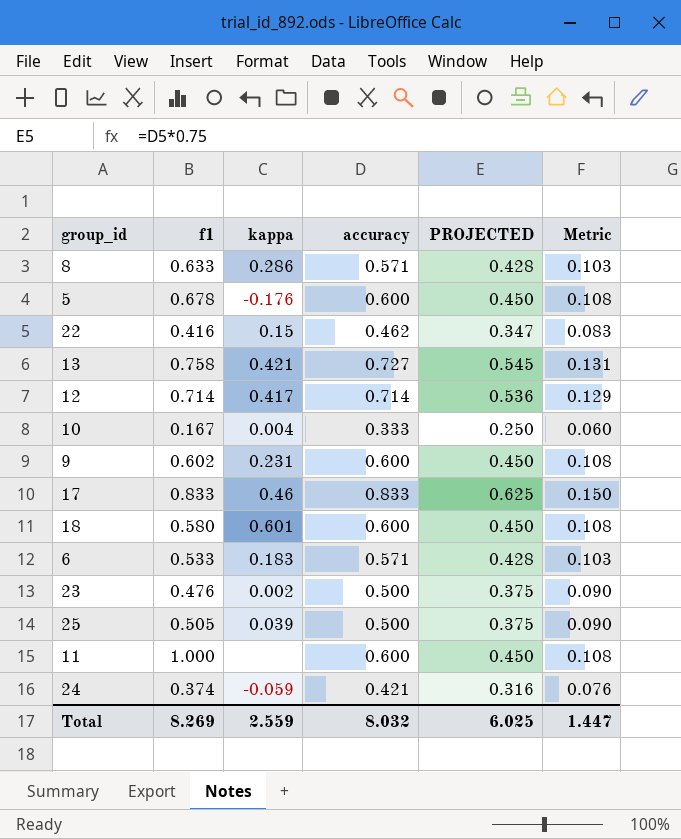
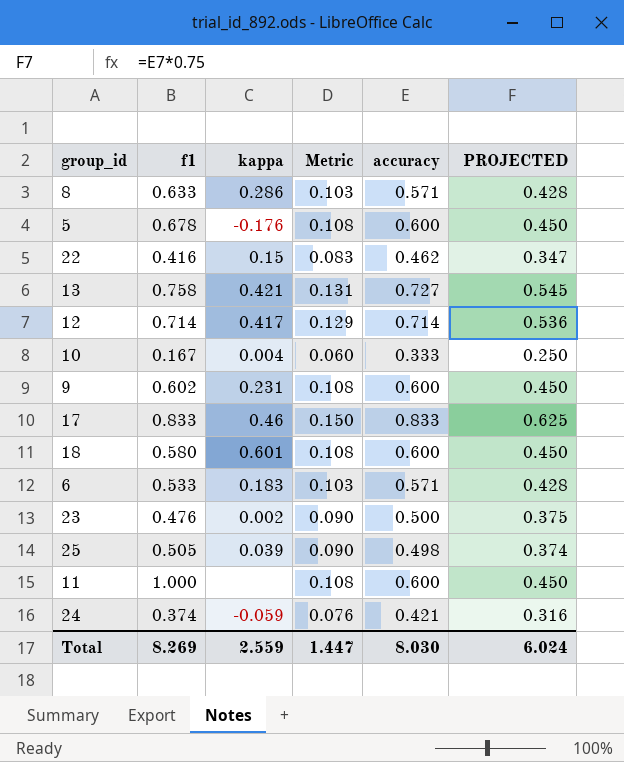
column Metric | position: 6 -> 4
25 | accuracy: 0.500 -> 0.498
25 | PROJECTED: 0.375 -> 0.374
Total | accuracy: 8.032 -> 8.030
Total | PROJECTED: 6.025 -> 6.024

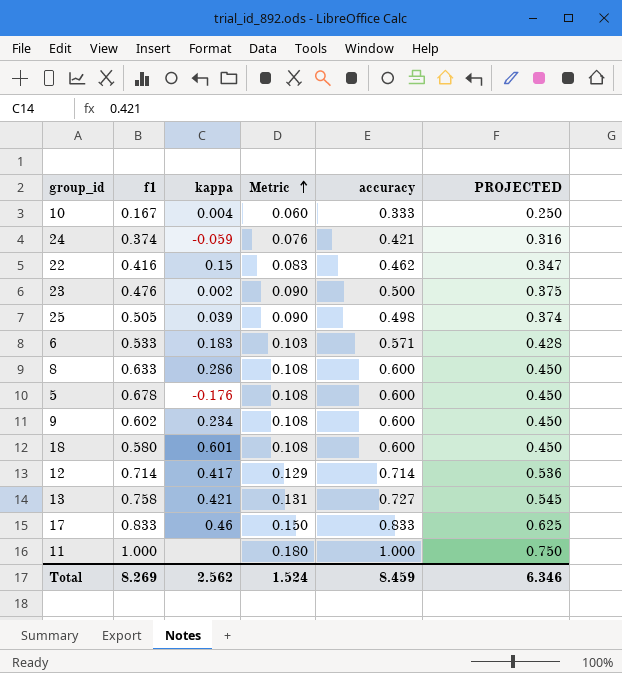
row order: none -> Metric ascending
8 | Metric: 0.103 -> 0.108
8 | accuracy: 0.571 -> 0.600
8 | PROJECTED: 0.428 -> 0.450
9 | kappa: 0.231 -> 0.234
11 | Metric: 0.108 -> 0.180
11 | accuracy: 0.600 -> 1.000
11 | PROJECTED: 0.450 -> 0.750
Total | kappa: 2.559 -> 2.562
Total | Metric: 1.447 -> 1.524
Total | accuracy: 8.030 -> 8.459
Total | PROJECTED: 6.024 -> 6.346

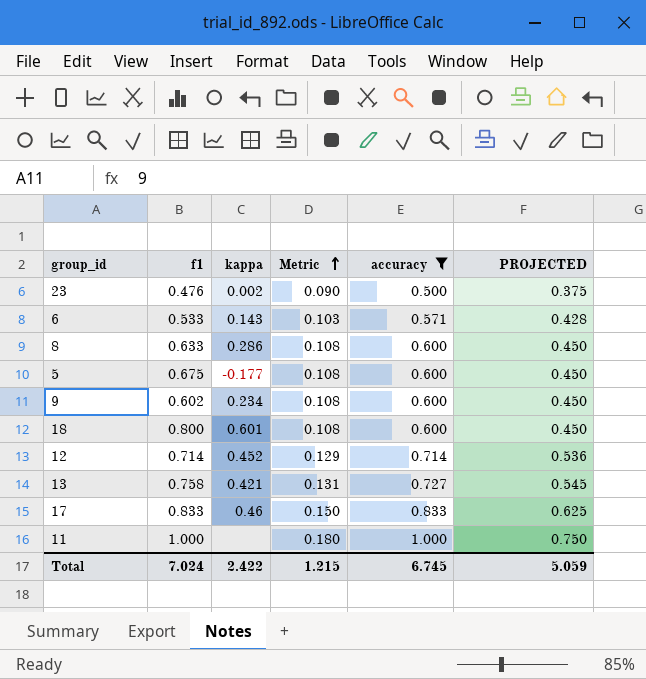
filter: none -> accuracy >= 0.500
6 | kappa: 0.183 -> 0.143
5 | f1: 0.678 -> 0.675
5 | kappa: -0.176 -> -0.177
18 | f1: 0.580 -> 0.800
12 | kappa: 0.417 -> 0.452
Total | f1: 8.269 -> 7.024
Total | kappa: 2.562 -> 2.422
Total | Metric: 1.524 -> 1.215
Total | accuracy: 8.459 -> 6.745
Total | PROJECTED: 6.346 -> 5.059

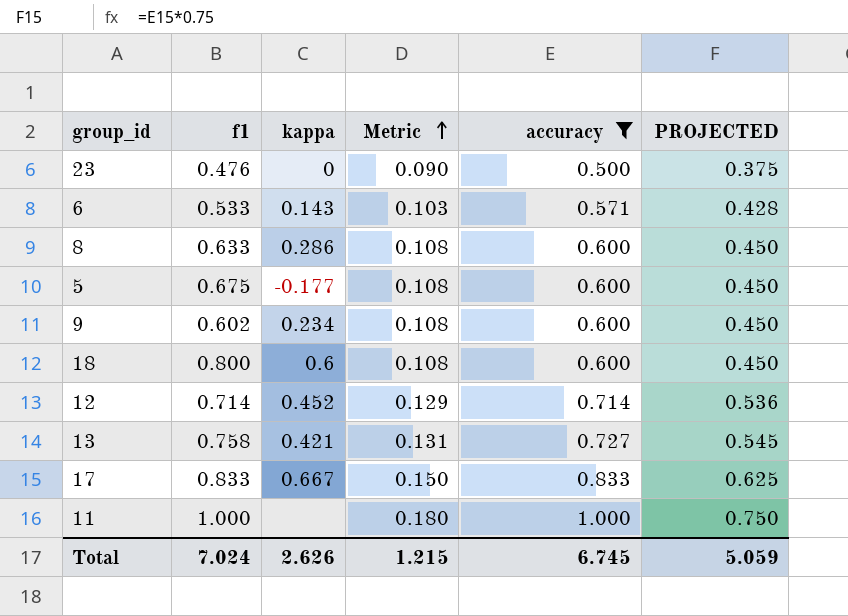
23 | kappa: 0.002 -> 0
18 | kappa: 0.601 -> 0.6
17 | kappa: 0.46 -> 0.667
Total | kappa: 2.422 -> 2.626

